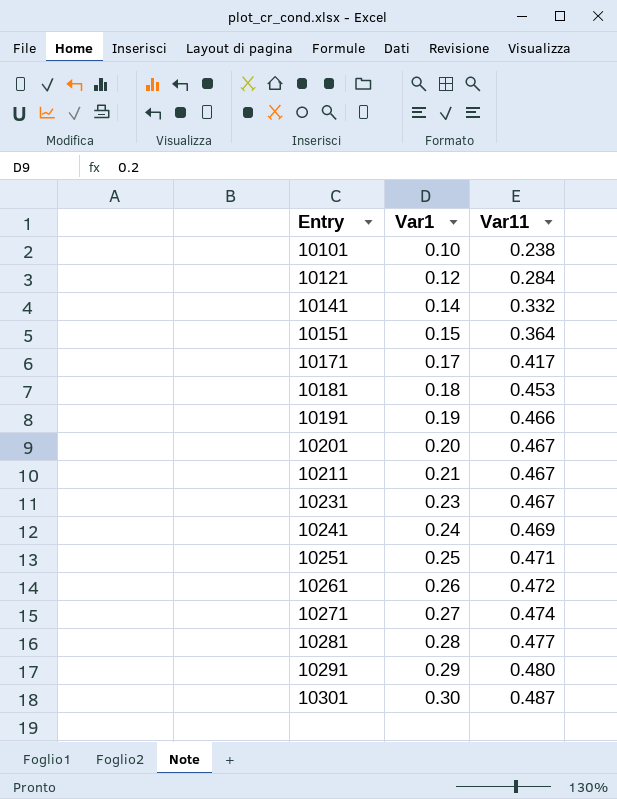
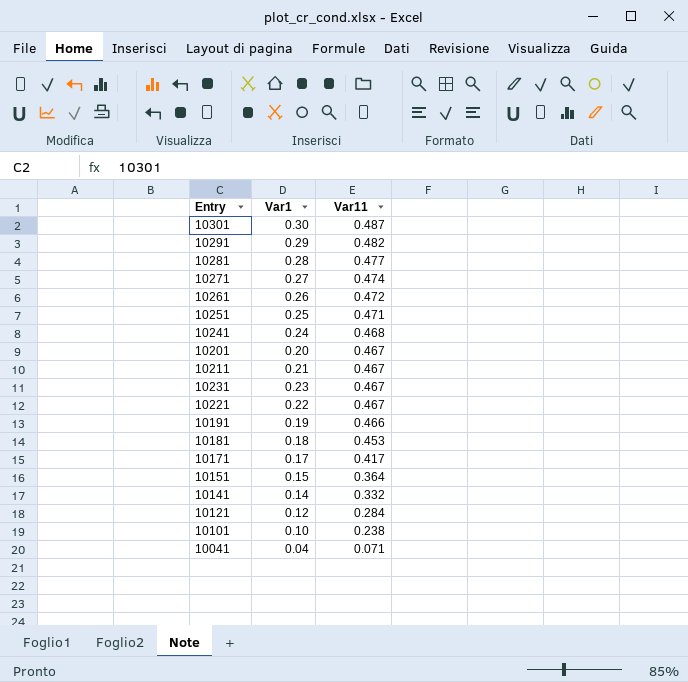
row order: Entry ascending -> Var11 descending
10291 | Var11: 0.480 -> 0.482
10241 | Var11: 0.469 -> 0.468
row 10221: none -> 0.22 | 0.467
row 10041: none -> 0.04 | 0.071

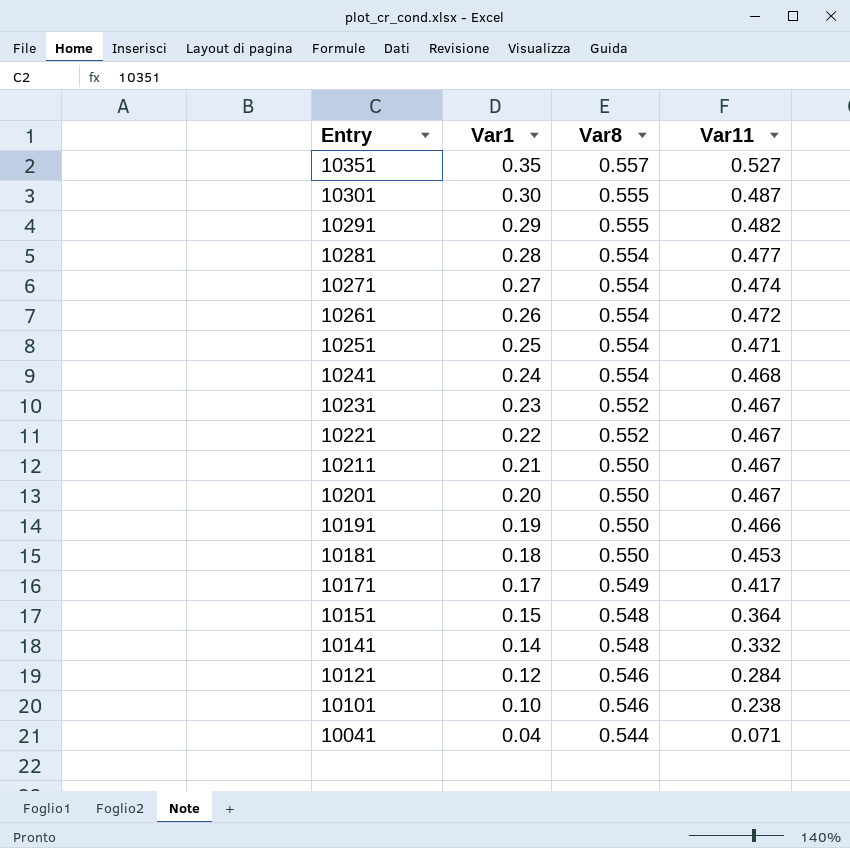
row order: Var11 descending -> Entry descending
column Var8 | position: none -> 3
row 10351: none -> 0.35 | 0.557 | 0.527

